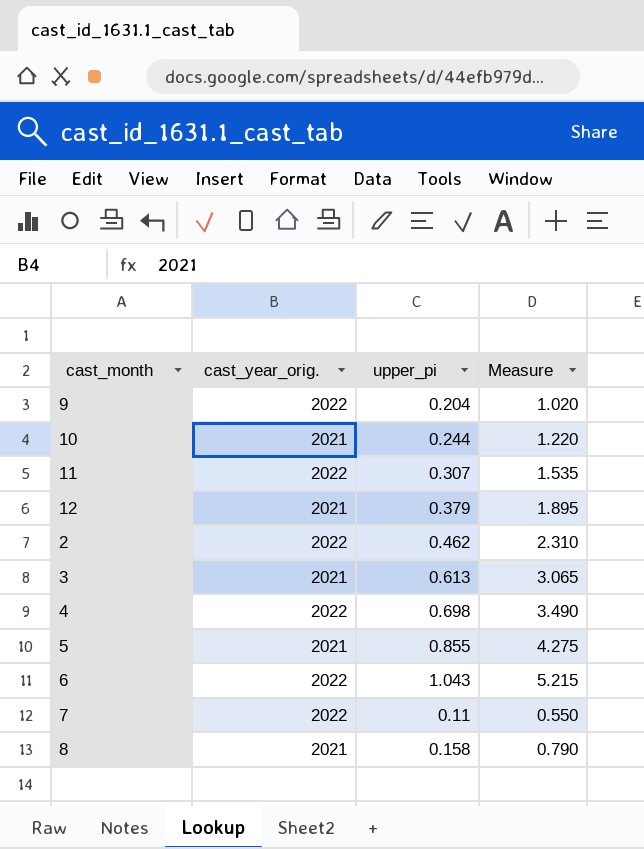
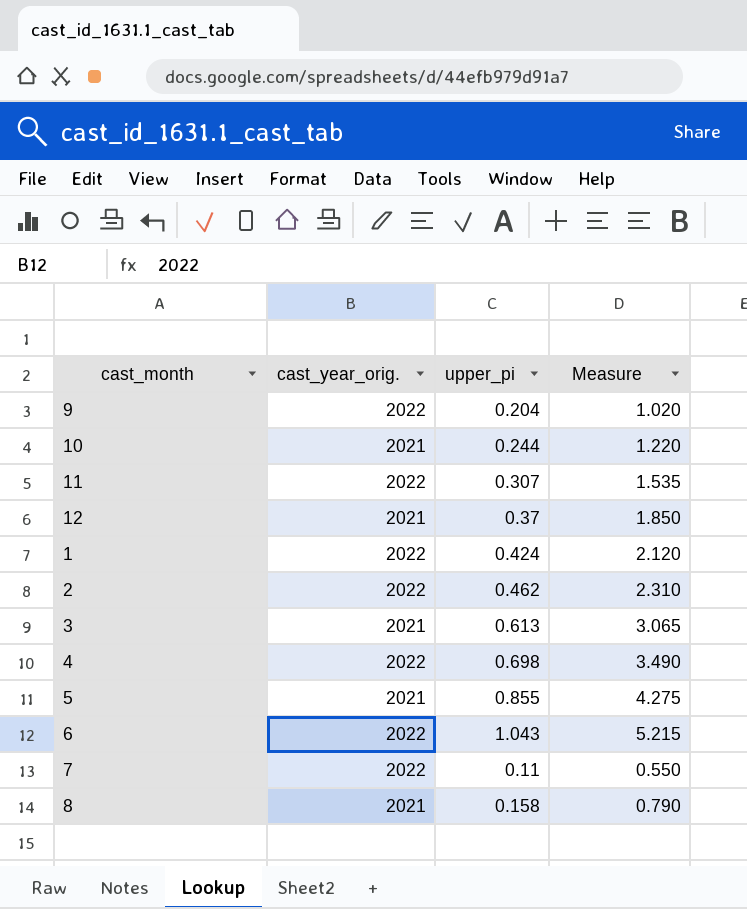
12 | upper_pi: 0.379 -> 0.37
12 | Measure: 1.895 -> 1.850
row 1: none -> 2022 | 0.424 | 2.120

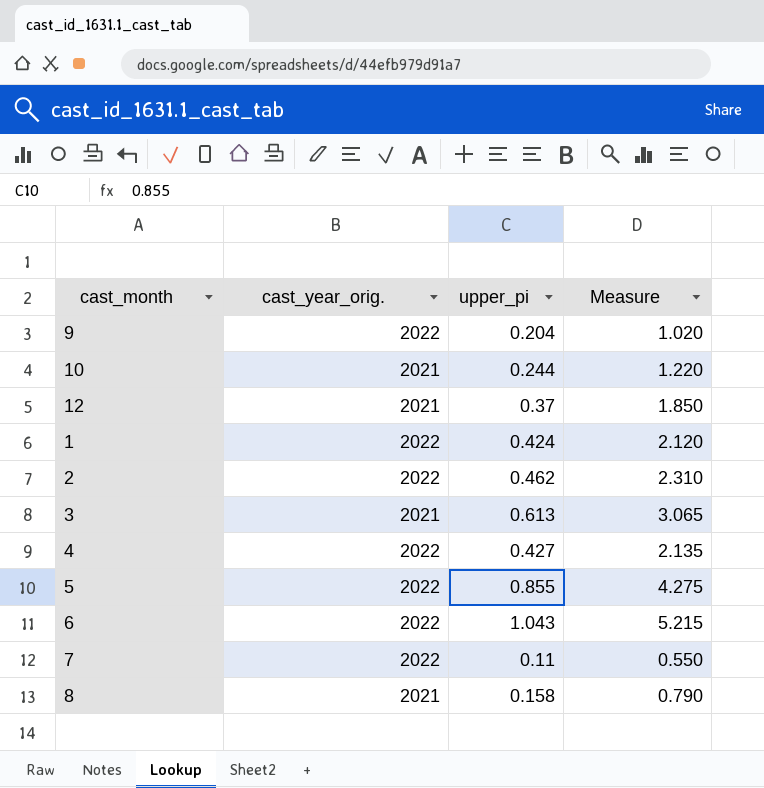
row 11: 2022 | 0.307 | 1.535 -> none
4 | upper_pi: 0.698 -> 0.427
4 | Measure: 3.490 -> 2.135
5 | cast_year_orig.: 2021 -> 2022

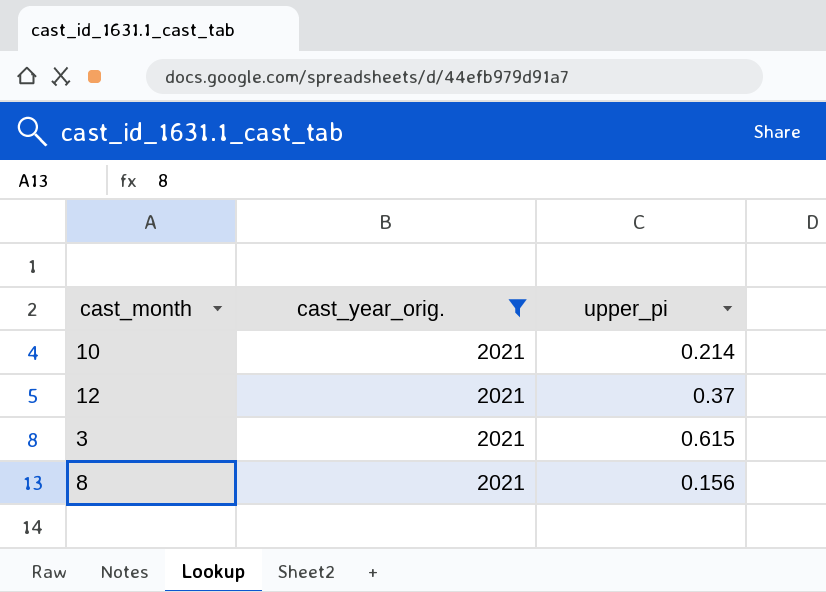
filter: none -> cast_year_orig. = 2021
column Measure | formula: [upper_pi] * 5 -> none
10 | upper_pi: 0.244 -> 0.214
3 | upper_pi: 0.613 -> 0.615
8 | upper_pi: 0.158 -> 0.156

